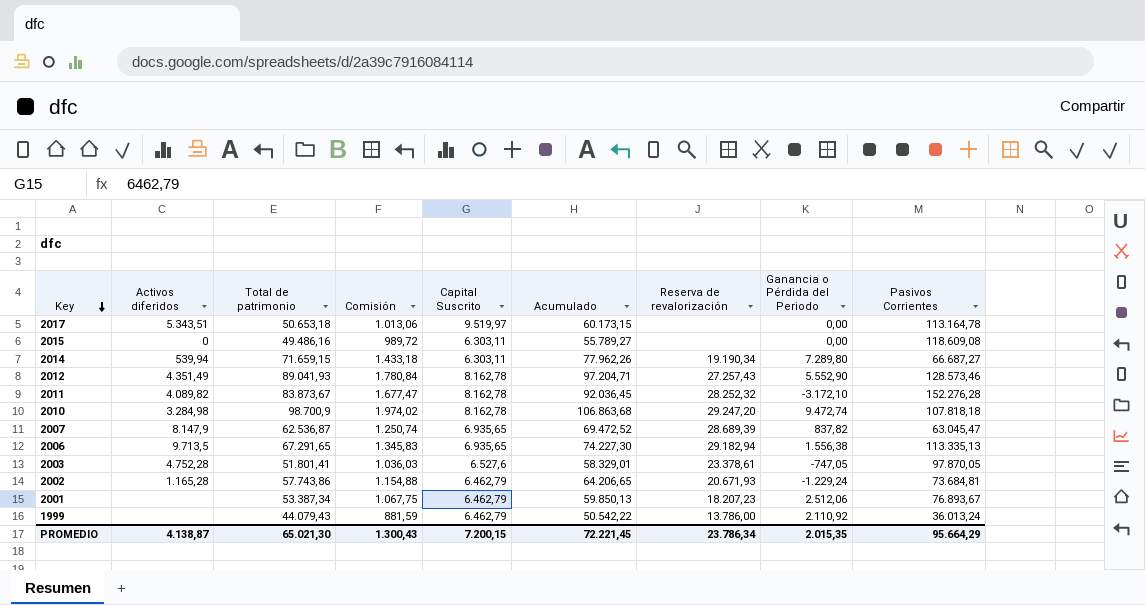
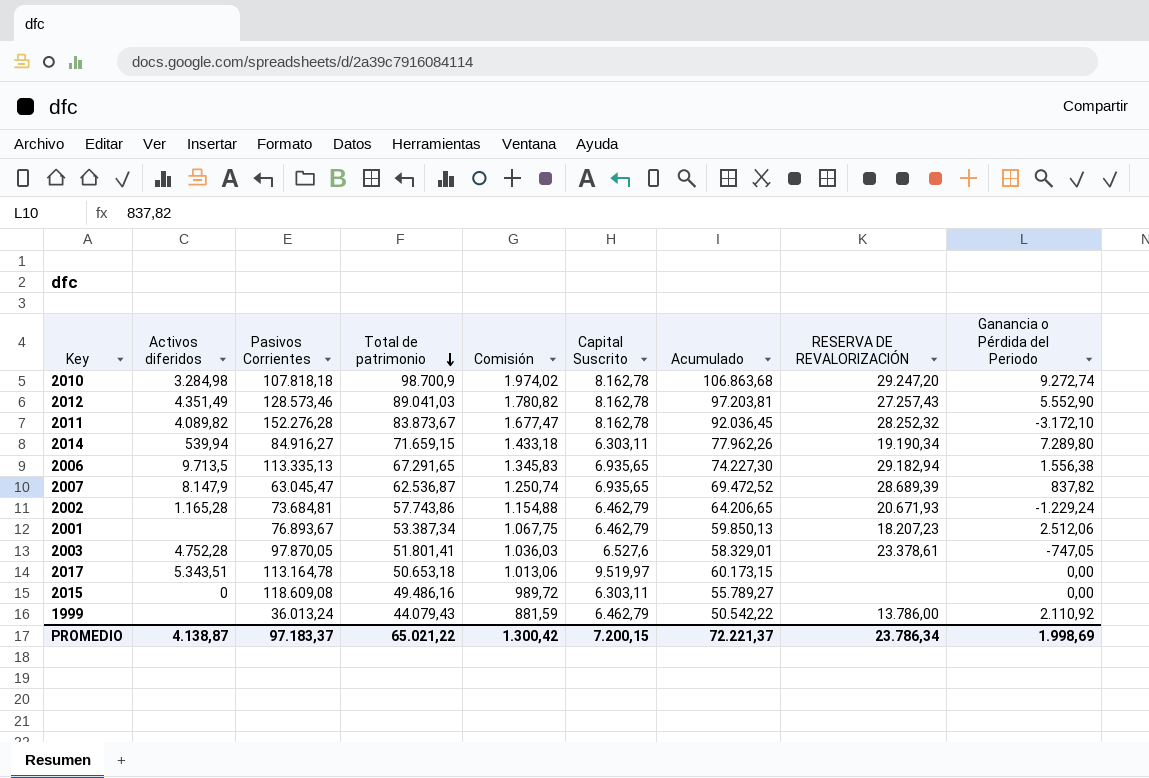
row order: Key descending -> Total de patrimonio descending
column Pasivos Corrientes | position: 9 -> 3
column name: Reserva de revalorización -> RESERVA DE REVALORIZACIÓN
2010 | Ganancia o Pérdida del Periodo: 9.472,74 -> 9.272,74
2012 | Total de patrimonio: 89.041,93 -> 89.041,03
2012 | Comisión: 1.780,84 -> 1.780,82
2012 | Acumulado: 97.204,71 -> 97.203,81
2014 | Pasivos Corrientes: 66.687,27 -> 84.916,27
PROMEDIO | Pasivos Corrientes: 95.664,29 -> 97.183,37
PROMEDIO | Total de patrimonio: 65.021,30 -> 65.021,22
PROMEDIO | Comisión: 1.300,43 -> 1.300,42
PROMEDIO | Acumulado: 72.221,45 -> 72.221,37
PROMEDIO | Ganancia o Pérdida del Periodo: 2.015,35 -> 1.998,69

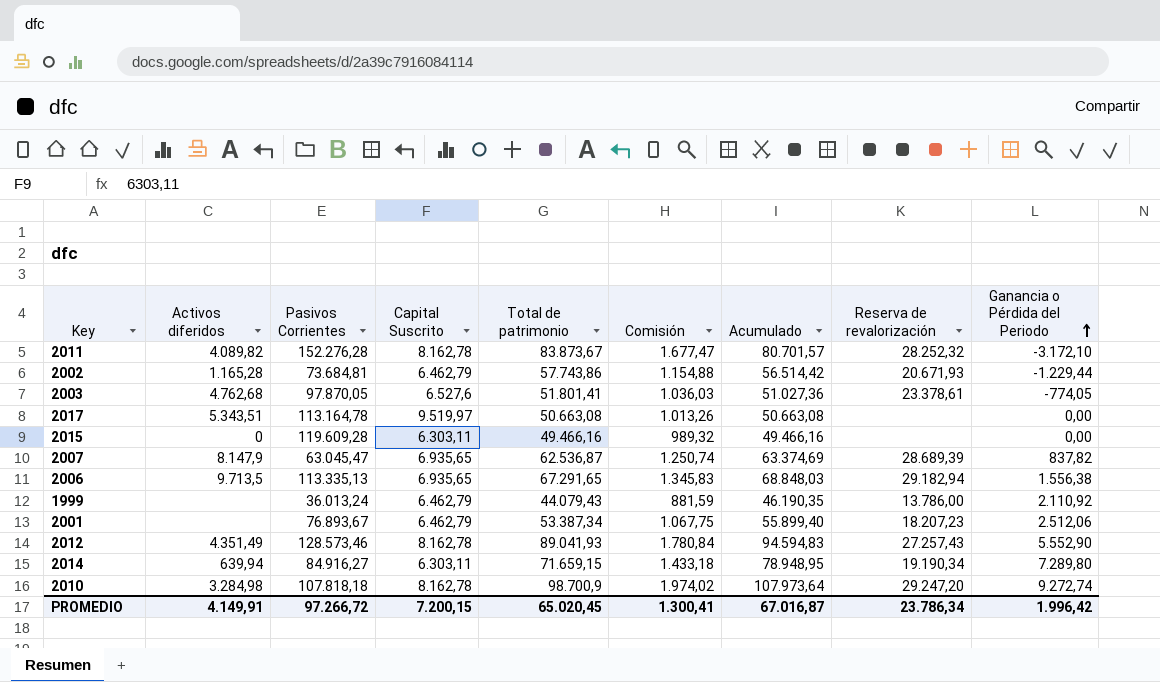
row order: Total de patrimonio descending -> Ganancia o Pérdida del Periodo ascending
column Capital Suscrito | position: 6 -> 4
column Acumulado | formula: [Total de patrimonio] + [Capital Suscrito] -> [Total de patrimonio] + [Ganancia o Pérdida del Periodo]
column name: RESERVA DE REVALORIZACIÓN -> Reserva de revalorización
2002 | Ganancia o Pérdida del Periodo: -1.229,24 -> -1.229,44
2003 | Activos diferidos: 4.752,28 -> 4.762,68
2003 | Ganancia o Pérdida del Periodo: -747,05 -> -774,05
2017 | Total de patrimonio: 50.653,18 -> 50.663,08
2017 | Comisión: 1.013,06 -> 1.013,26
2015 | Pasivos Corrientes: 118.609,08 -> 119.609,28
2015 | Total de patrimonio: 49.486,16 -> 49.466,16
2015 | Comisión: 989,72 -> 989,32
2012 | Total de patrimonio: 89.041,03 -> 89.041,93
2012 | Comisión: 1.780,82 -> 1.780,84
2014 | Activos diferidos: 539,94 -> 639,94
PROMEDIO | Activos diferidos: 4.138,87 -> 4.149,91
PROMEDIO | Pasivos Corrientes: 97.183,37 -> 97.266,72
PROMEDIO | Total de patrimonio: 65.021,22 -> 65.020,45
PROMEDIO | Comisión: 1.300,42 -> 1.300,41
PROMEDIO | Acumulado: 72.221,37 -> 67.016,87
PROMEDIO | Ganancia o Pérdida del Periodo: 1.998,69 -> 1.996,42

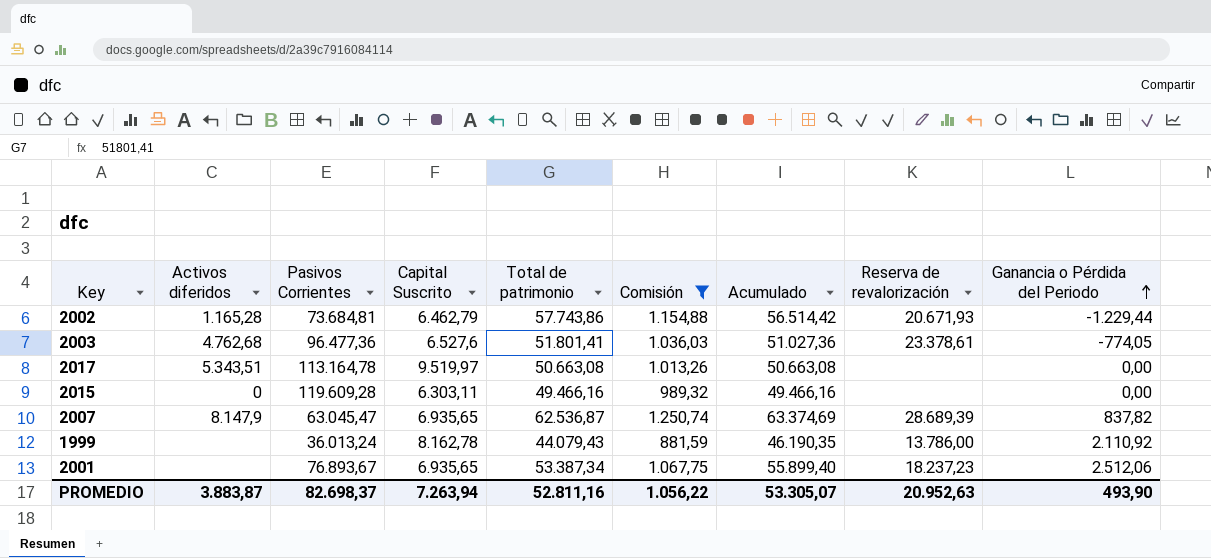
filter: none -> Comisión <= 1.250,74
2003 | Pasivos Corrientes: 97.870,05 -> 96.477,36
1999 | Capital Suscrito: 6.462,79 -> 8.162,78
2001 | Capital Suscrito: 6.462,79 -> 6.935,65
2001 | Reserva de revalorización: 18.207,23 -> 18.237,23
PROMEDIO | Activos diferidos: 4.149,91 -> 3.883,87
PROMEDIO | Pasivos Corrientes: 97.266,72 -> 82.698,37
PROMEDIO | Capital Suscrito: 7.200,15 -> 7.263,94
PROMEDIO | Total de patrimonio: 65.020,45 -> 52.811,16
PROMEDIO | Comisión: 1.300,41 -> 1.056,22
PROMEDIO | Acumulado: 67.016,87 -> 53.305,07
PROMEDIO | Reserva de revalorización: 23.786,34 -> 20.952,63
PROMEDIO | Ganancia o Pérdida del Periodo: 1.996,42 -> 493,90

